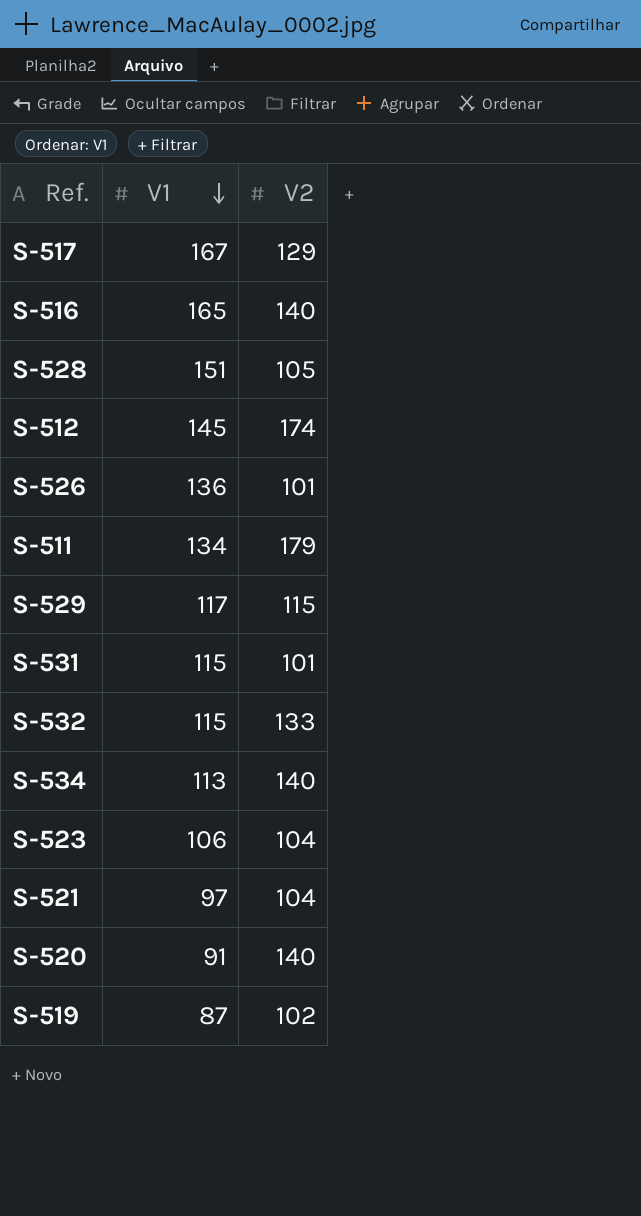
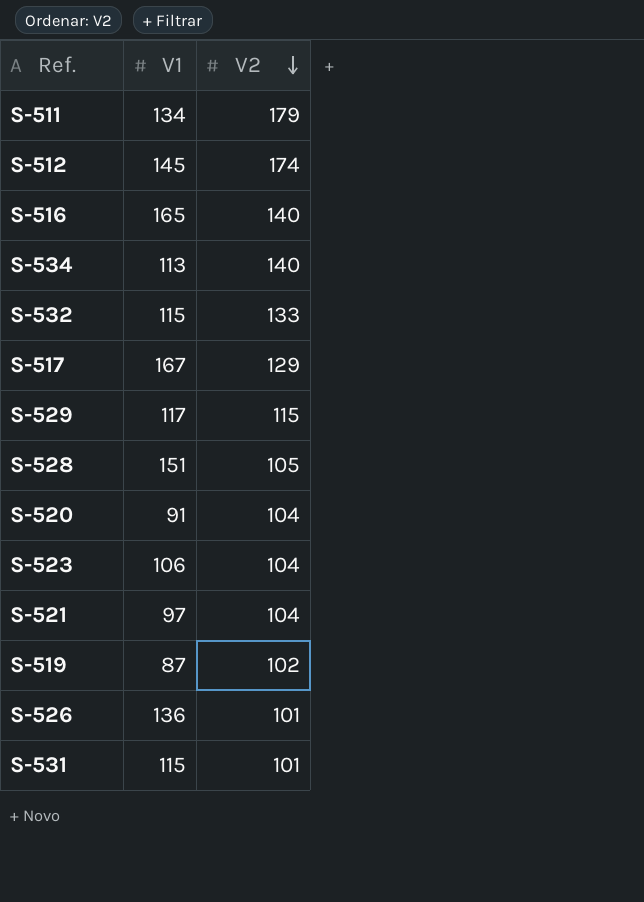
row order: V1 descending -> V2 descending
S-520 | V2: 140 -> 104

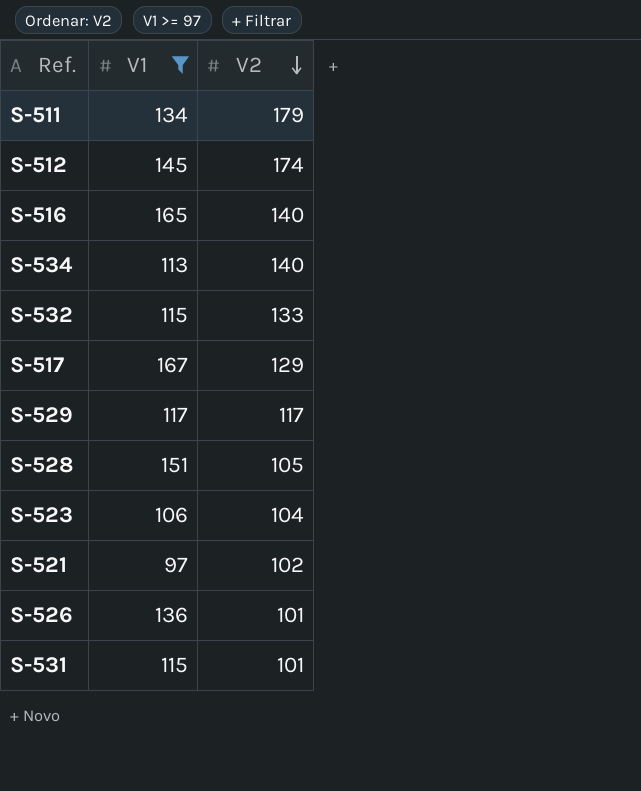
filter: none -> V1 >= 97
S-529 | V2: 115 -> 117
S-521 | V2: 104 -> 102

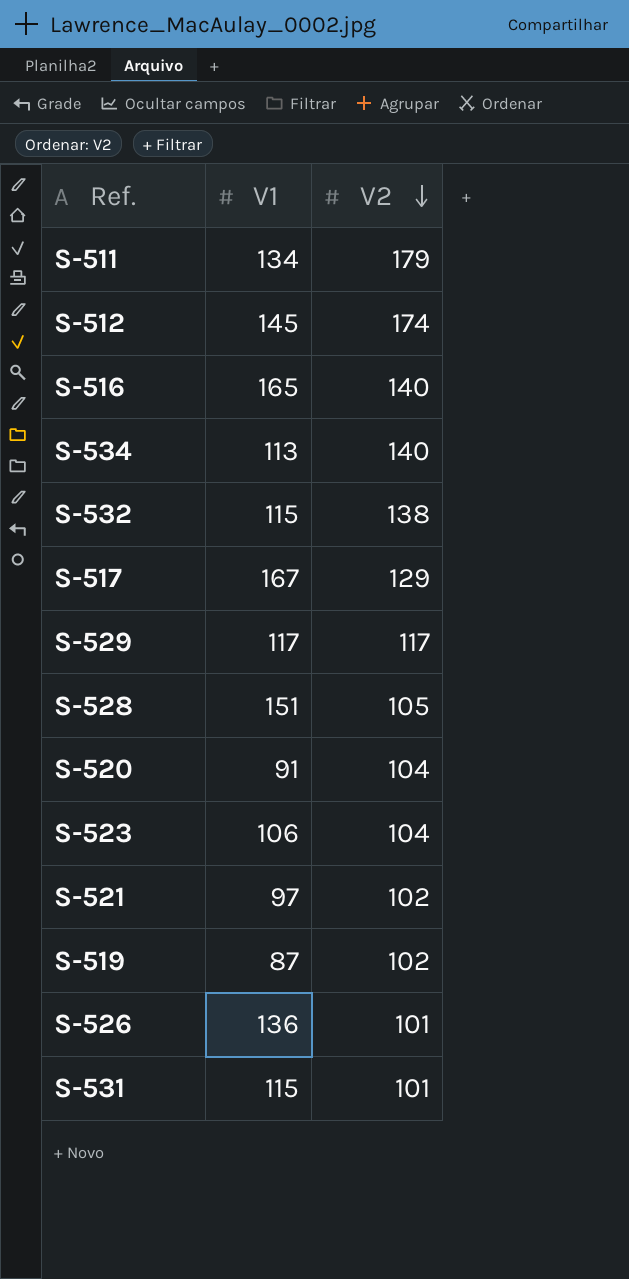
filter: V1 >= 97 -> none
S-532 | V2: 133 -> 138

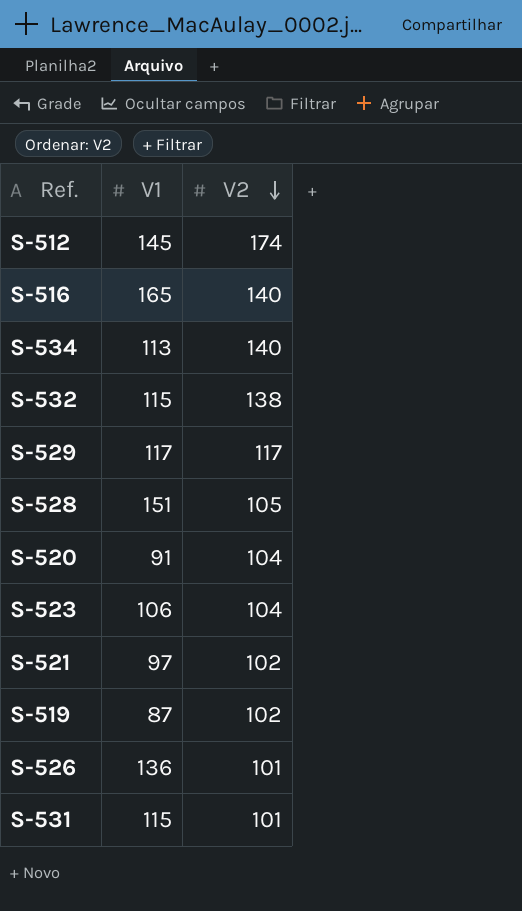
row S-511: 134 | 179 -> none
row S-517: 167 | 129 -> none

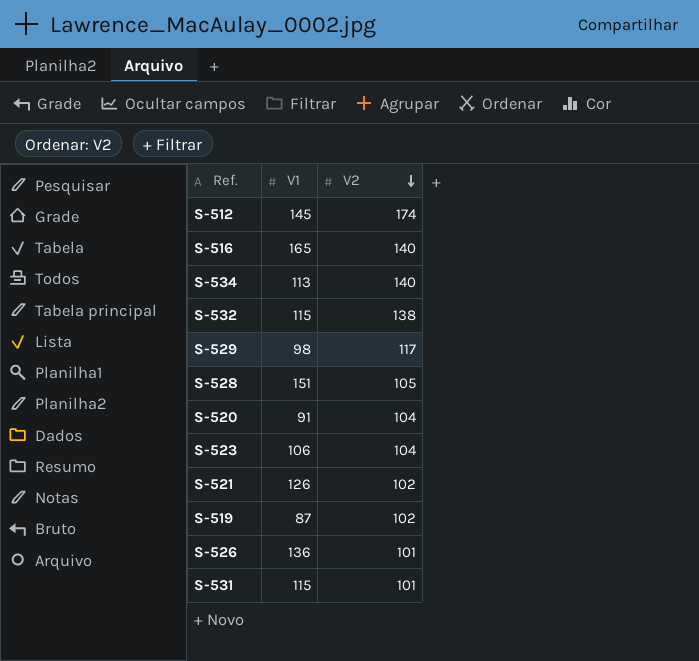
S-529 | V1: 117 -> 98
S-521 | V1: 97 -> 126

